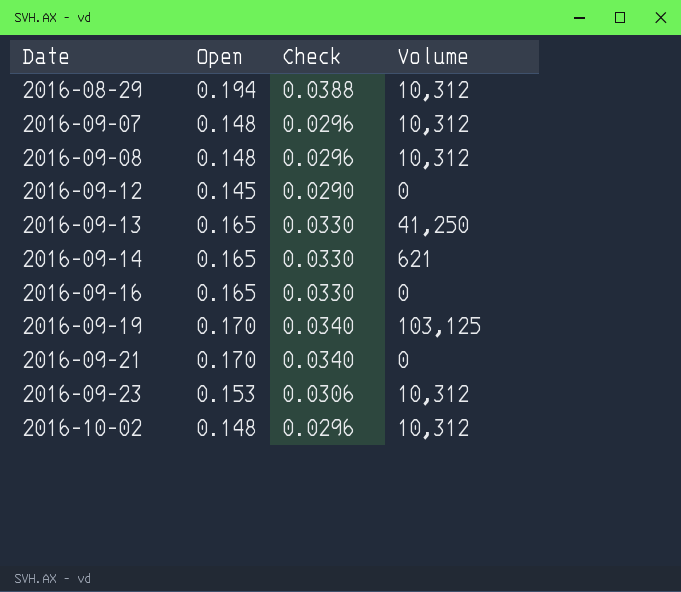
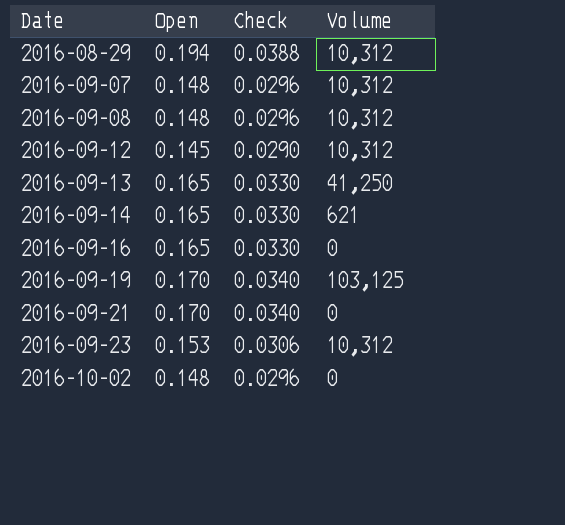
2016-09-12 | Volume: 0 -> 10,312
2016-10-02 | Volume: 10,312 -> 0

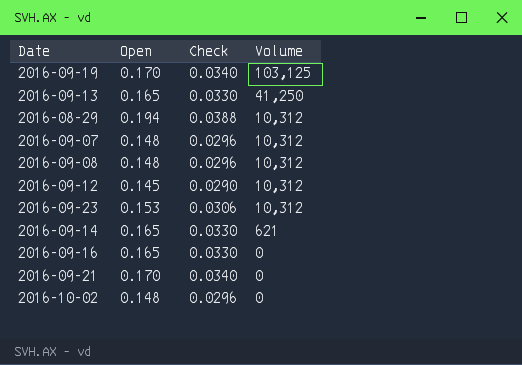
row order: Date ascending -> Volume descending

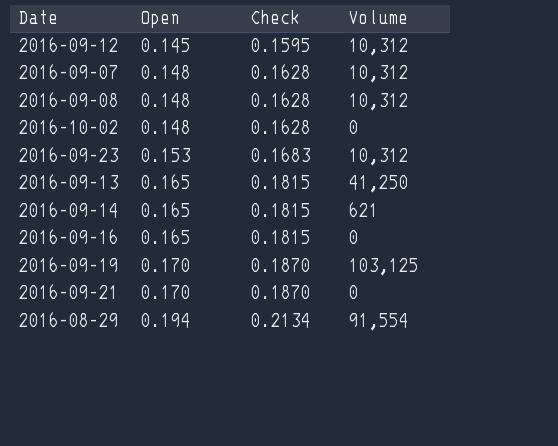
row order: Volume descending -> Open ascending
column Check | formula: [Open] * 0.2 -> [Open] * 1.1
2016-08-29 | Volume: 10,312 -> 91,554

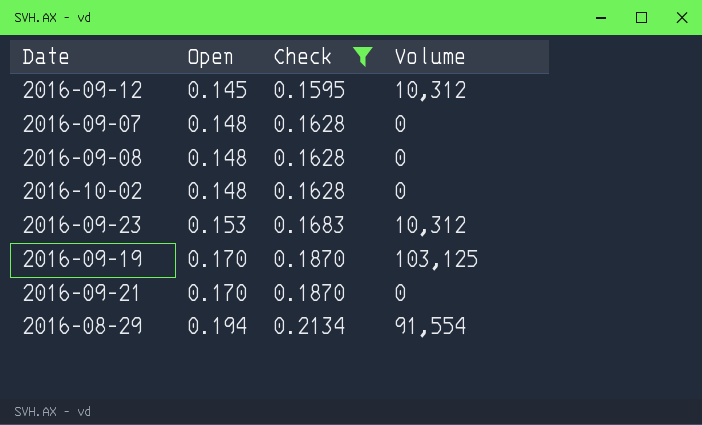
filter: none -> Check != 0.1815
2016-09-07 | Volume: 10,312 -> 0
2016-09-08 | Volume: 10,312 -> 0

